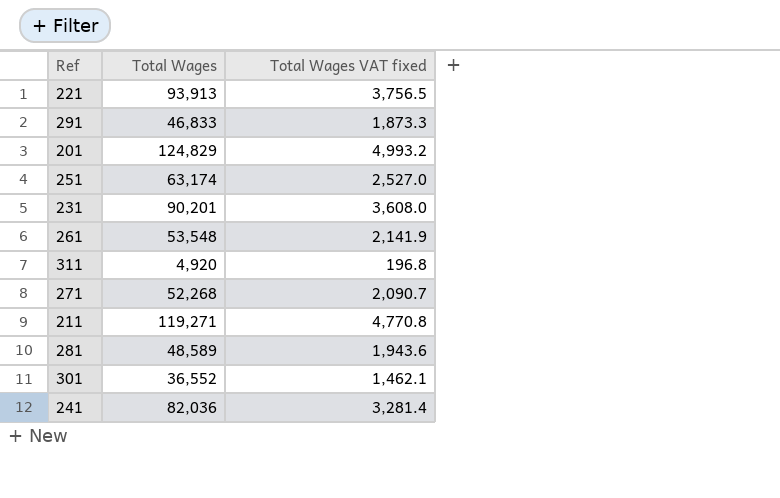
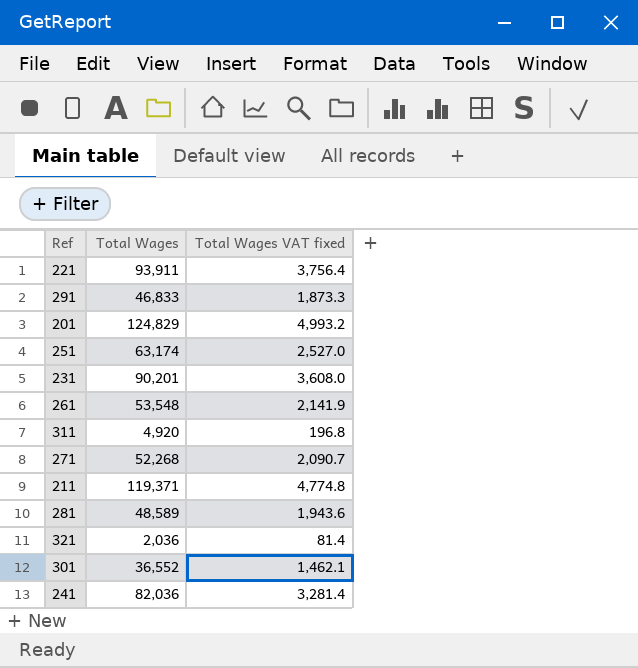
221 | Total Wages: 93,913 -> 93,911
221 | Total Wages VAT fixed: 3,756.5 -> 3,756.4
211 | Total Wages: 119,271 -> 119,371
211 | Total Wages VAT fixed: 4,770.8 -> 4,774.8
row 321: none -> 2,036 | 81.4

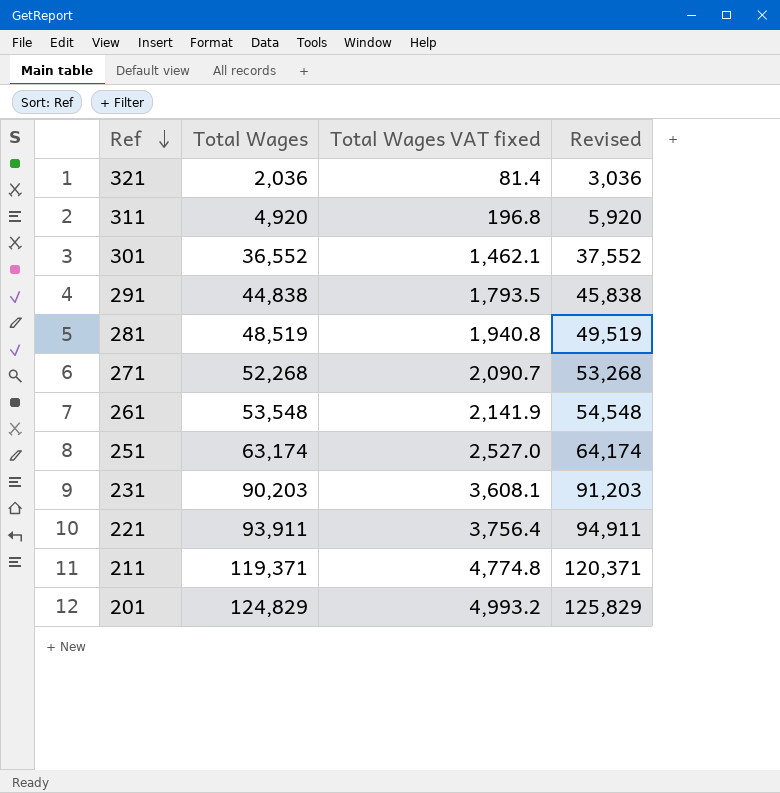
row order: none -> Ref descending
column Revised | formula: none -> [Total Wages] + 1000
row 241: 82,036 | 3,281.4 -> none
291 | Total Wages: 46,833 -> 44,838
291 | Total Wages VAT fixed: 1,873.3 -> 1,793.5
281 | Total Wages: 48,589 -> 48,519
281 | Total Wages VAT fixed: 1,943.6 -> 1,940.8
231 | Total Wages: 90,201 -> 90,203
231 | Total Wages VAT fixed: 3,608.0 -> 3,608.1

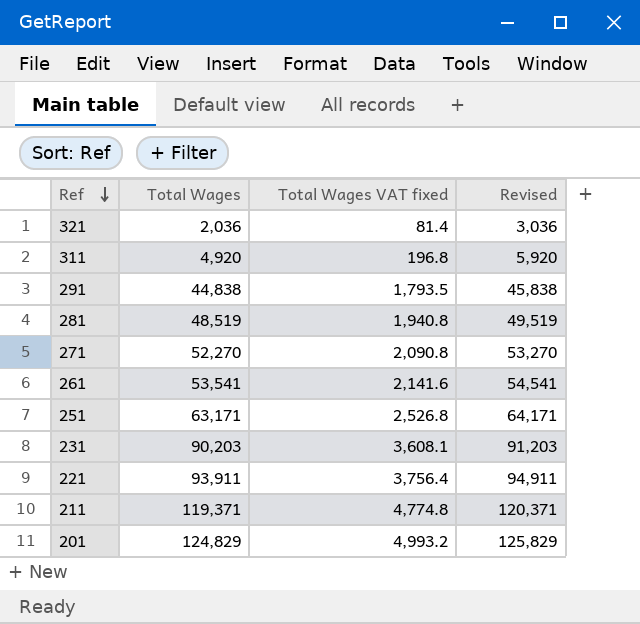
row 301: 36,552 | 1,462.1 | 37,552 -> none
271 | Total Wages: 52,268 -> 52,270
271 | Total Wages VAT fixed: 2,090.7 -> 2,090.8
271 | Revised: 53,268 -> 53,270
261 | Total Wages: 53,548 -> 53,541
261 | Total Wages VAT fixed: 2,141.9 -> 2,141.6
261 | Revised: 54,548 -> 54,541
251 | Total Wages: 63,174 -> 63,171
251 | Total Wages VAT fixed: 2,527.0 -> 2,526.8
251 | Revised: 64,174 -> 64,171

